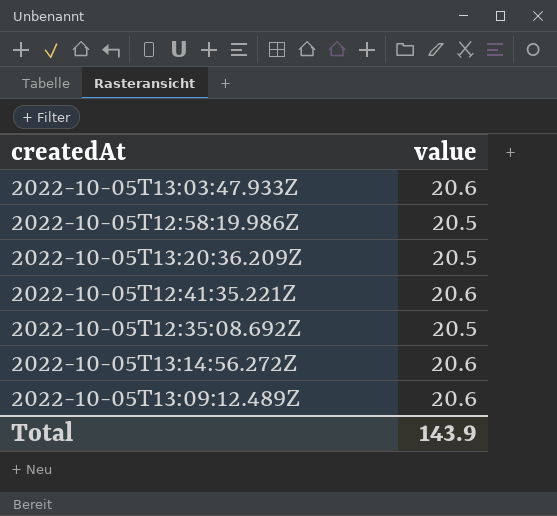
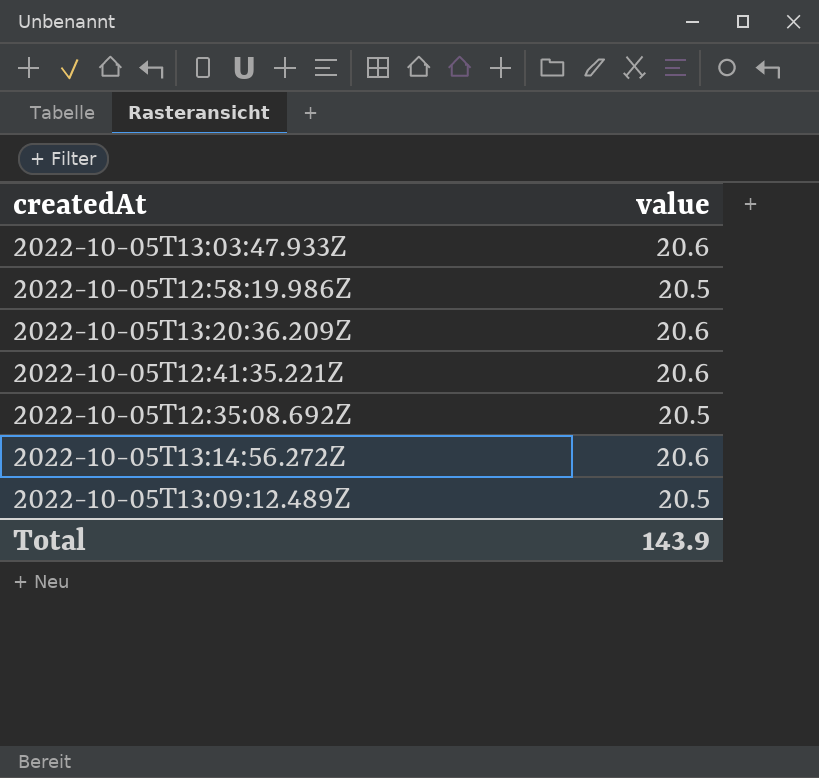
2022-10-05T13:20:36.209Z | value: 20.5 -> 20.6
2022-10-05T13:09:12.489Z | value: 20.6 -> 20.5

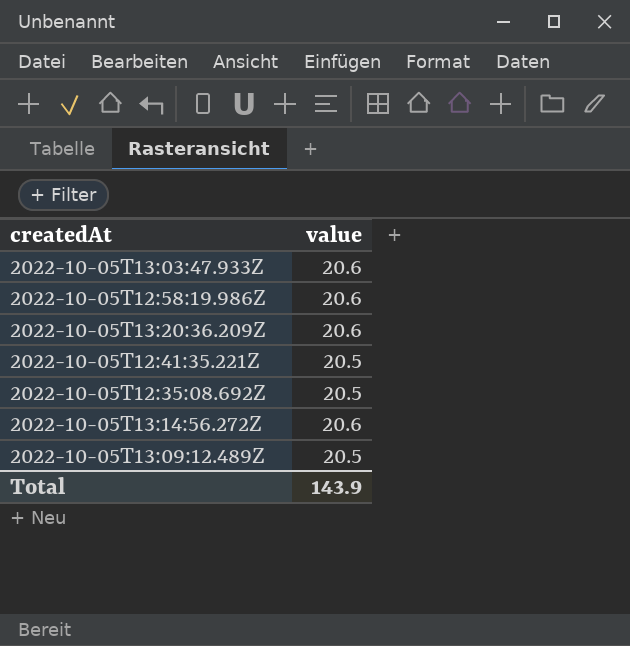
2022-10-05T12:58:19.986Z | value: 20.5 -> 20.6
2022-10-05T12:41:35.221Z | value: 20.6 -> 20.5

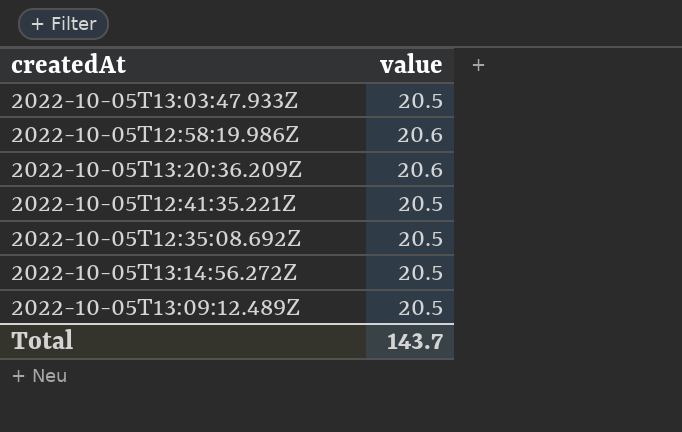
2022-10-05T13:03:47.933Z | value: 20.6 -> 20.5
2022-10-05T13:14:56.272Z | value: 20.6 -> 20.5
Total | value: 143.9 -> 143.7

